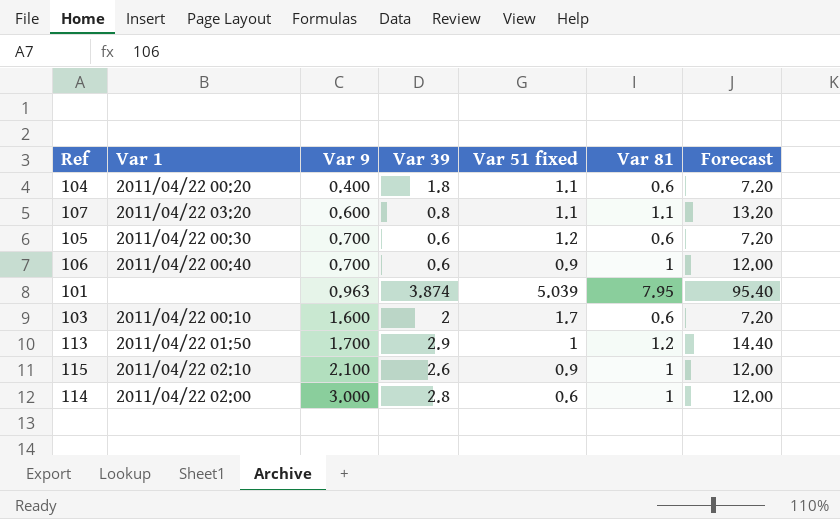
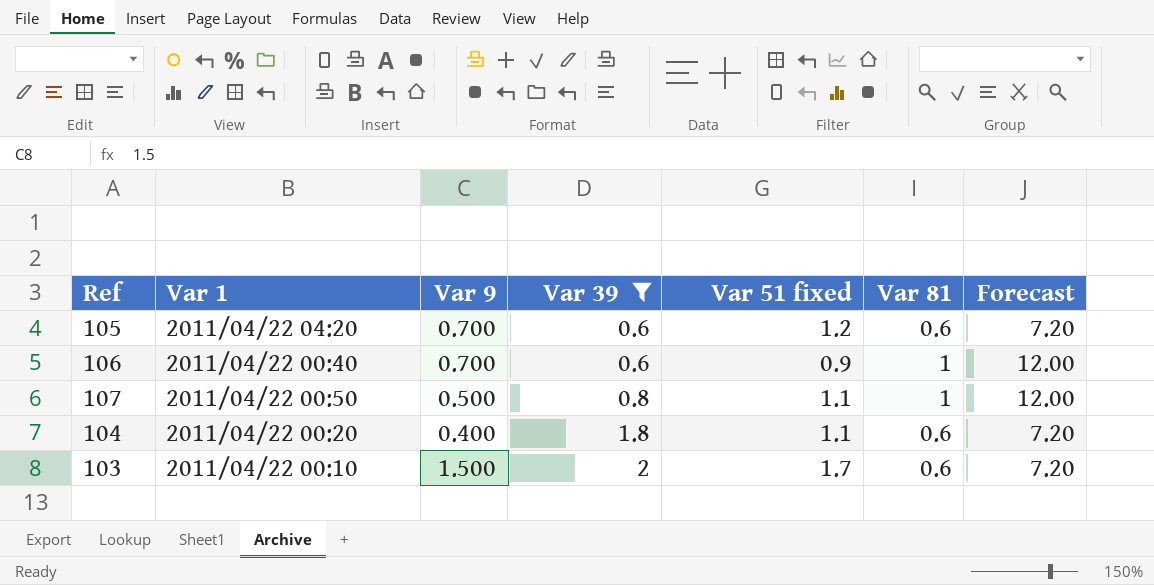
filter: none -> Var 39 <= 2
row order: Var 9 ascending -> Var 39 ascending
105 | Var 1: 2011/04/22 00:30 -> 2011/04/22 04:20
107 | Var 1: 2011/04/22 03:20 -> 2011/04/22 00:50
107 | Var 9: 0.600 -> 0.500
107 | Var 81: 1.1 -> 1
107 | Forecast: 13.20 -> 12.00
103 | Var 9: 1.600 -> 1.500

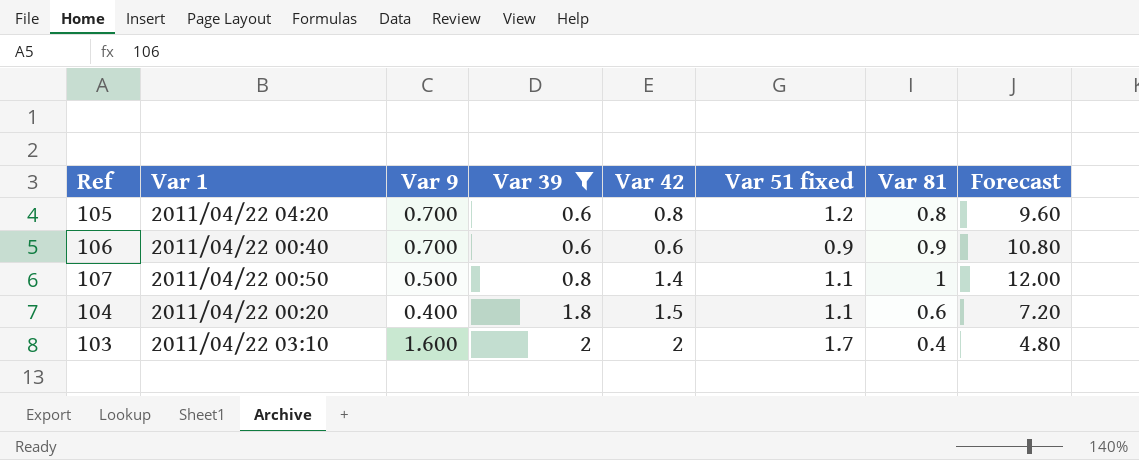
column Var 42 | position: none -> 5
105 | Var 81: 0.6 -> 0.8
105 | Forecast: 7.20 -> 9.60
106 | Var 81: 1 -> 0.9
106 | Forecast: 12.00 -> 10.80
103 | Var 1: 2011/04/22 00:10 -> 2011/04/22 03:10
103 | Var 9: 1.500 -> 1.600
103 | Var 81: 0.6 -> 0.4
103 | Forecast: 7.20 -> 4.80

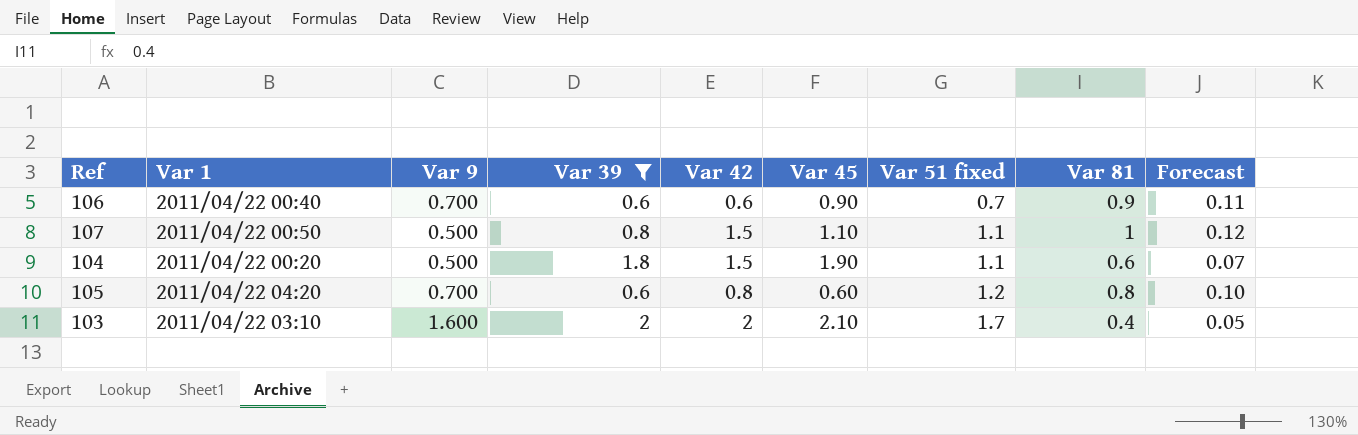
row order: Var 39 ascending -> Var 51 fixed ascending
column Var 45 | position: none -> 6
column Forecast | formula: [Var 81] * 12 -> [Var 81] * 0.12
106 | Var 51 fixed: 0.9 -> 0.7
107 | Var 42: 1.4 -> 1.5
104 | Var 9: 0.400 -> 0.500

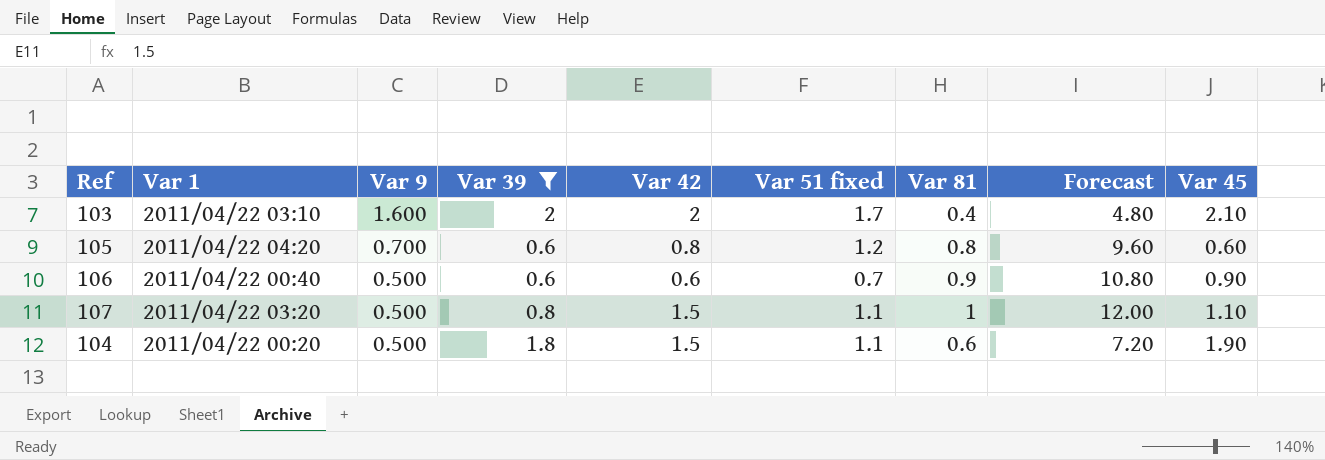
row order: Var 51 fixed ascending -> Var 9 descending
column Forecast | formula: [Var 81] * 0.12 -> [Var 81] * 12
column Var 45 | position: 6 -> 9
106 | Var 9: 0.700 -> 0.500
107 | Var 1: 2011/04/22 00:50 -> 2011/04/22 03:20

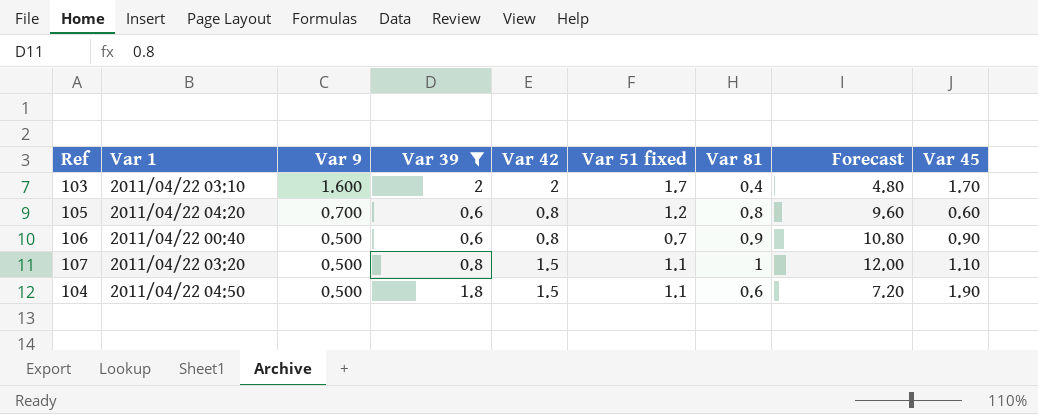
103 | Var 45: 2.10 -> 1.70
106 | Var 42: 0.6 -> 0.8
104 | Var 1: 2011/04/22 00:20 -> 2011/04/22 04:50

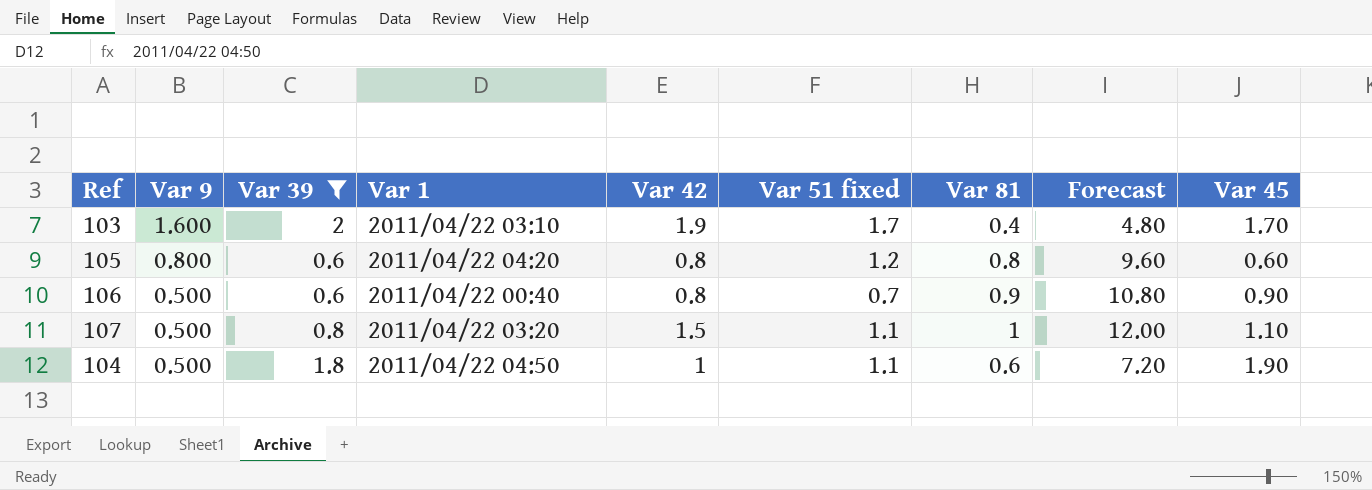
column Var 1 | position: 2 -> 4
103 | Var 42: 2 -> 1.9
105 | Var 9: 0.700 -> 0.800
104 | Var 42: 1.5 -> 1

